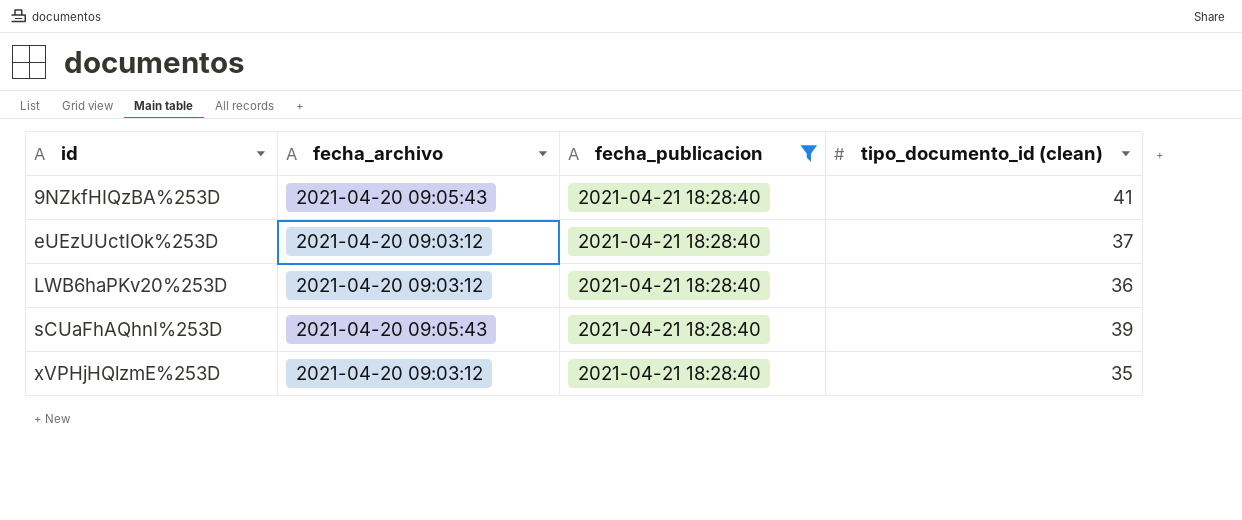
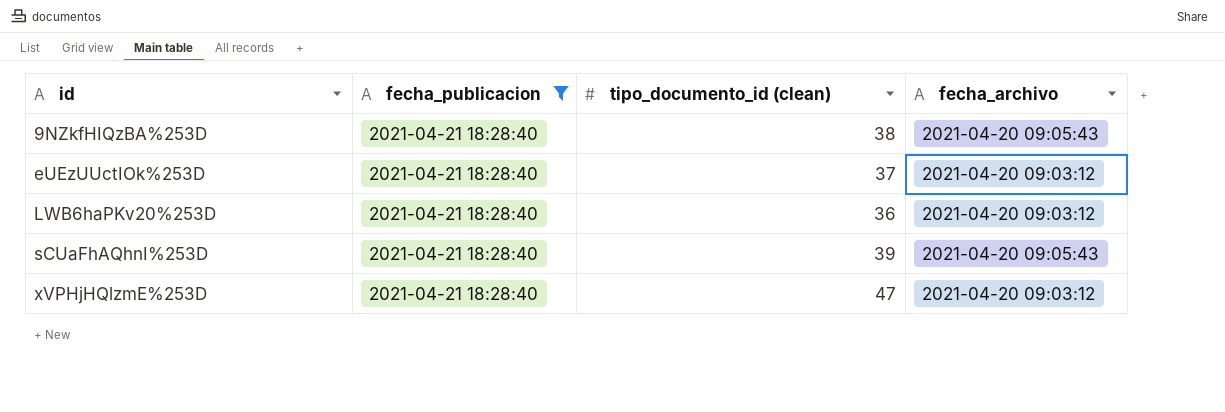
column fecha_archivo | position: 2 -> 4
9NZkfHIQzBA%253D | tipo_documento_id (clean): 41 -> 38
xVPHjHQlzmE%253D | tipo_documento_id (clean): 35 -> 47

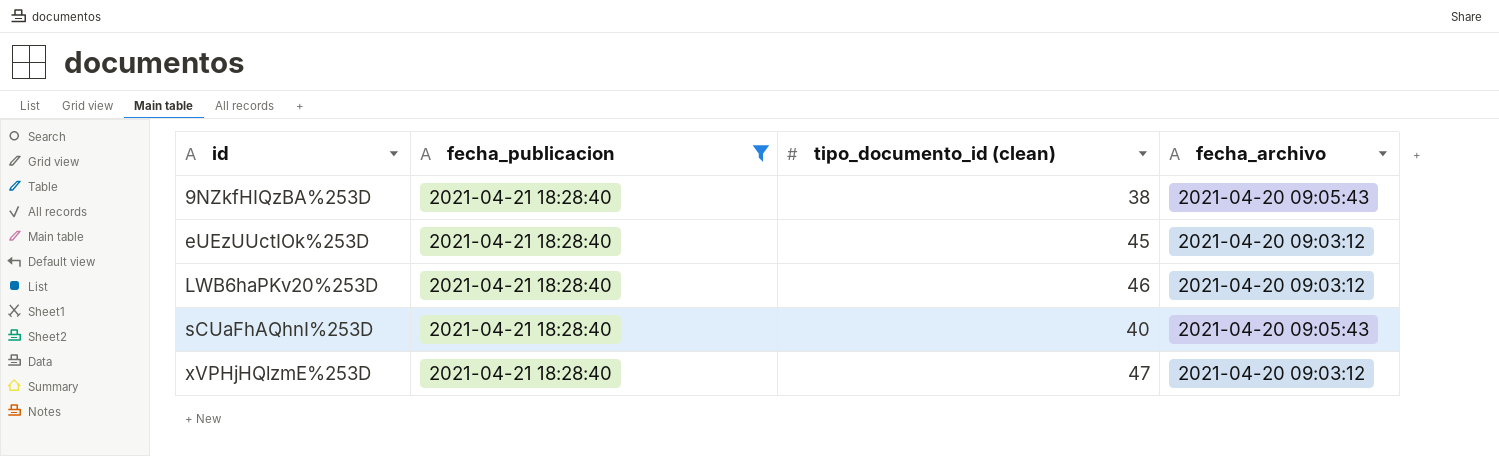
eUEzUUctIOk%253D | tipo_documento_id (clean): 37 -> 45
LWB6haPKv20%253D | tipo_documento_id (clean): 36 -> 46
sCUaFhAQhnI%253D | tipo_documento_id (clean): 39 -> 40

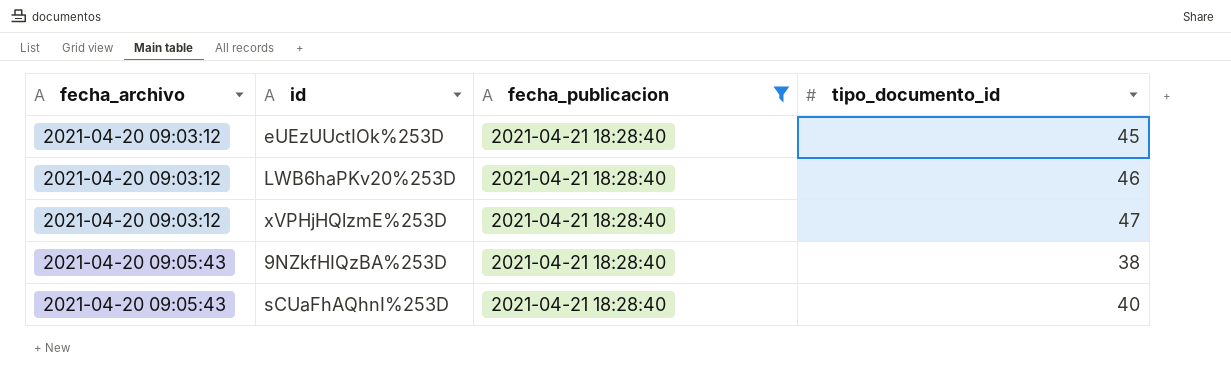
row order: id ascending -> fecha_archivo ascending
column fecha_archivo | position: 4 -> 1
column name: tipo_documento_id (clean) -> tipo_documento_id

